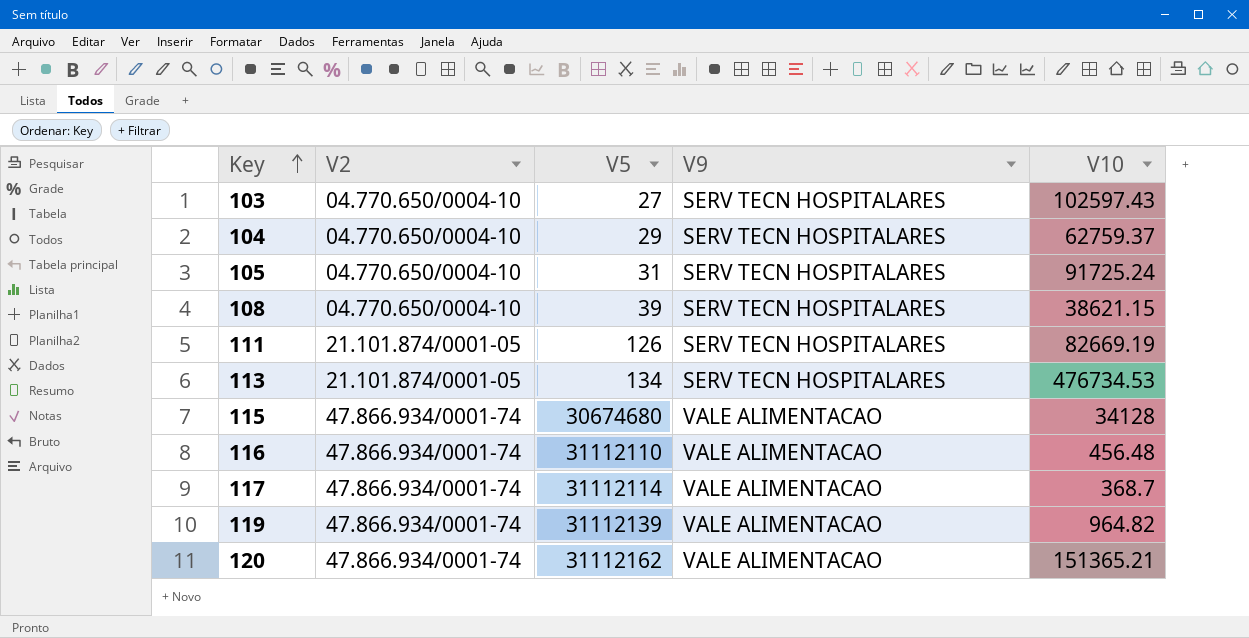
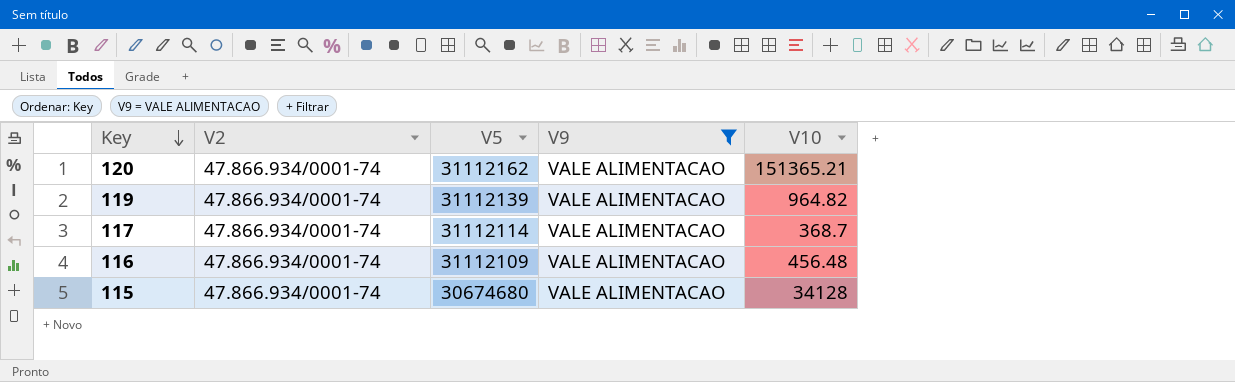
filter: none -> V9 = VALE ALIMENTACAO
row order: Key ascending -> Key descending
116 | V5: 31112110 -> 31112109

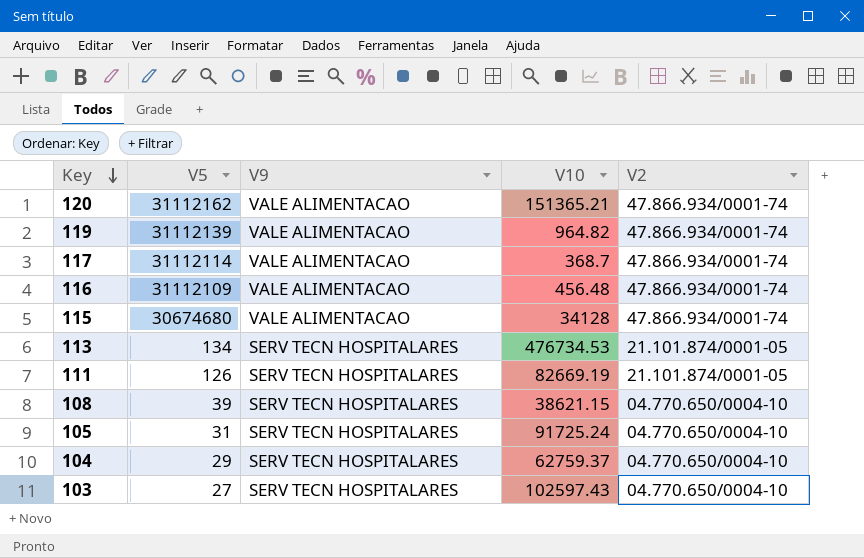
filter: V9 = VALE ALIMENTACAO -> none
column V2 | position: 2 -> 5

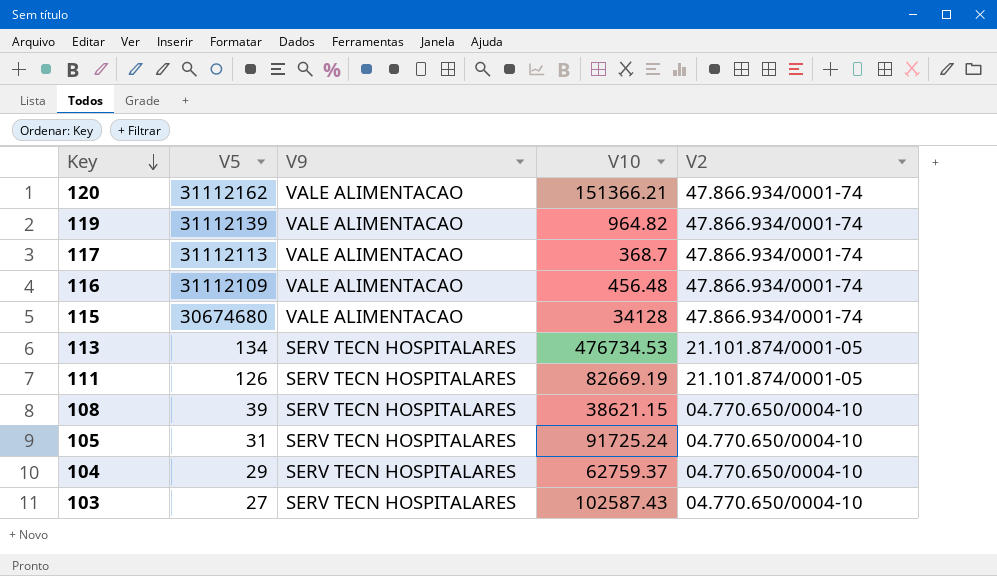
120 | V10: 151365.21 -> 151366.21
117 | V5: 31112114 -> 31112113
103 | V10: 102597.43 -> 102587.43

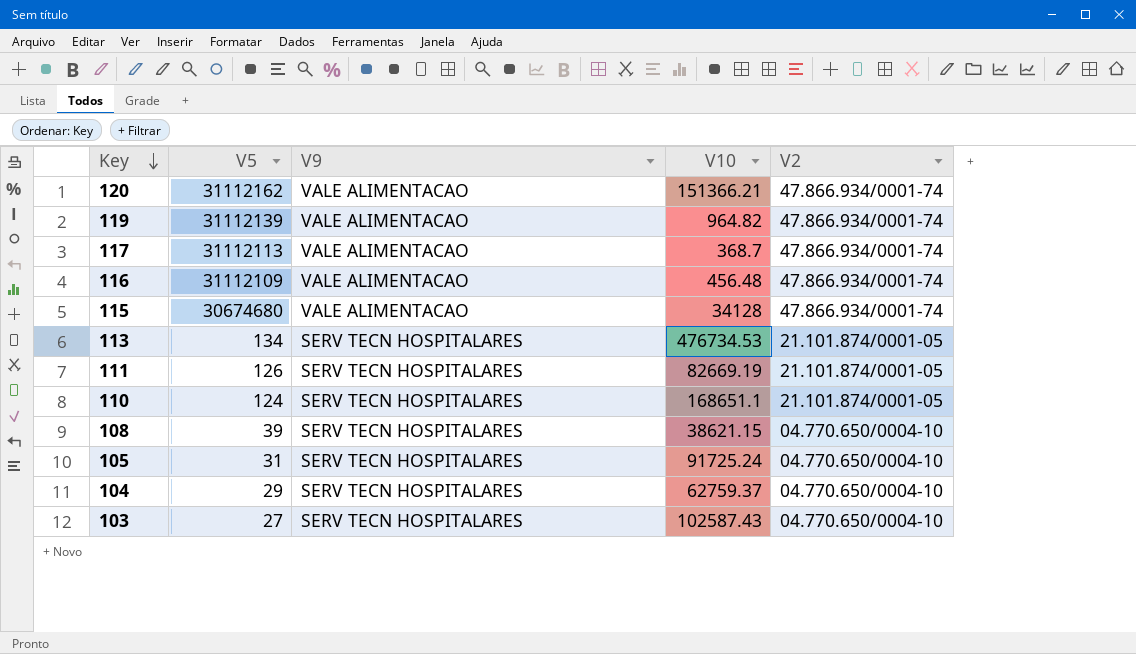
row 110: none -> 124 | SERV TECN HOSPITALARES | 168651.1 | 21.101.874/0001-05

